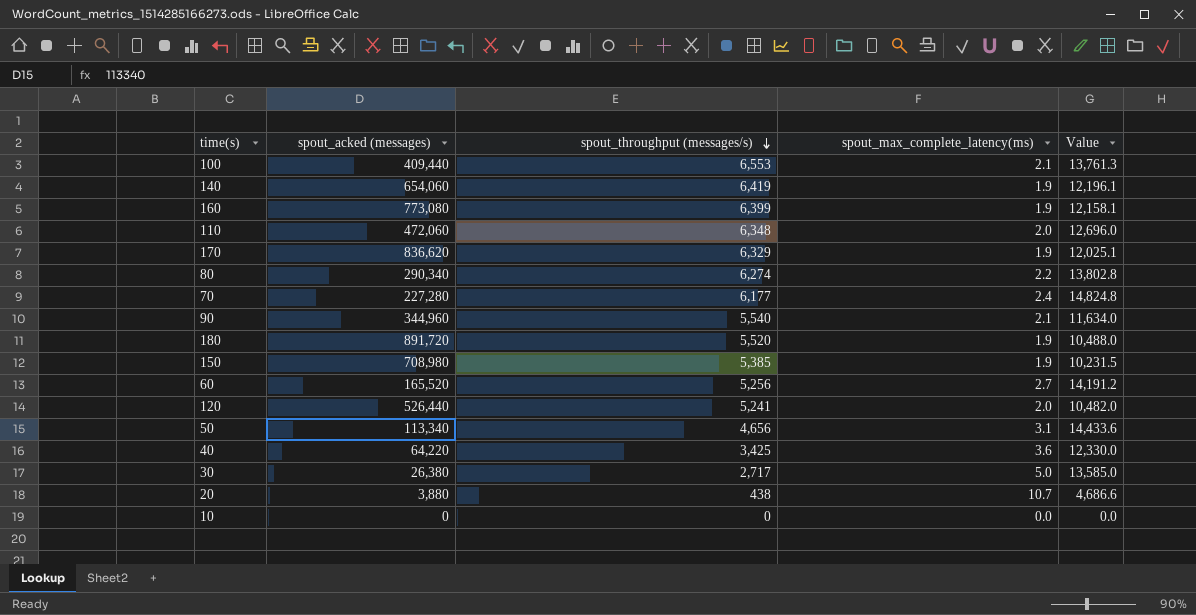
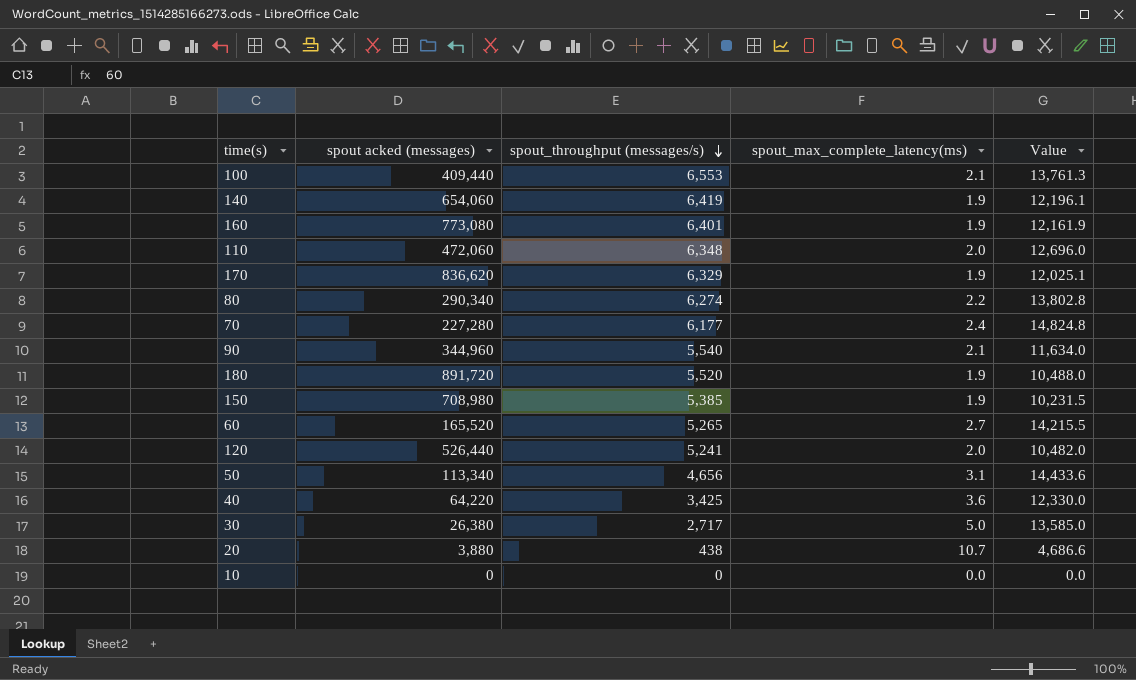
column name: spout_acked (messages) -> spout acked (messages)
160 | spout_throughput (messages/s): 6,399 -> 6,401
160 | Value: 12,158.1 -> 12,161.9
60 | spout_throughput (messages/s): 5,256 -> 5,265
60 | Value: 14,191.2 -> 14,215.5

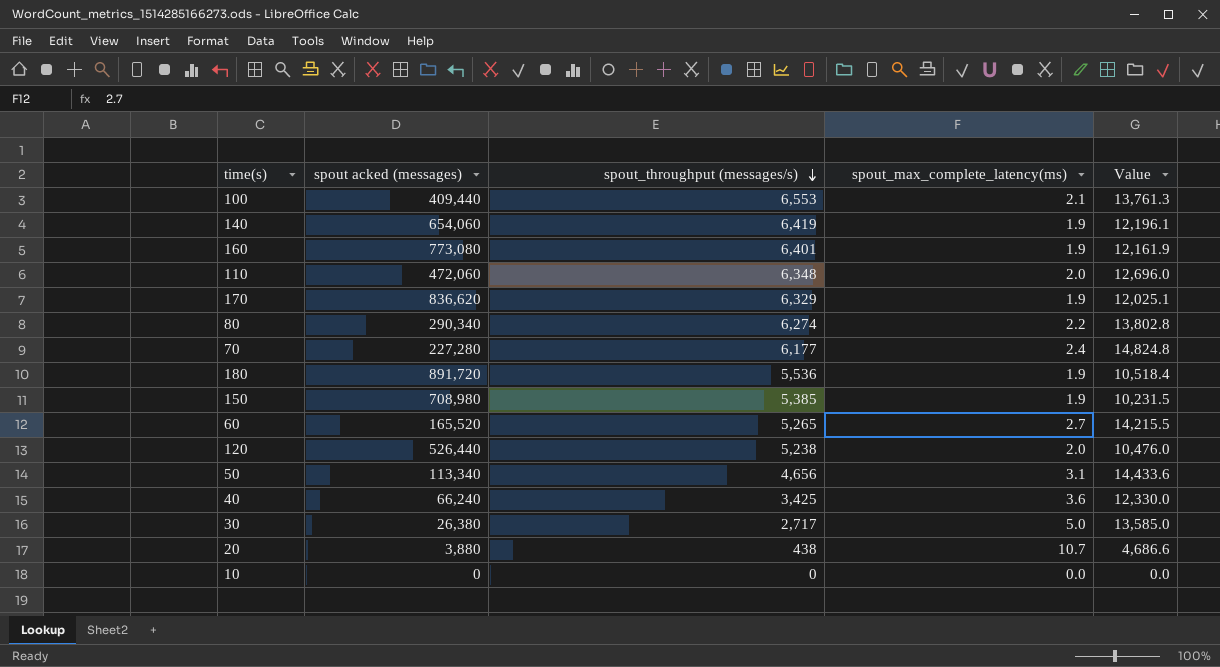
row 90: 344,960 | 5,540 | 2.1 | 11,634.0 -> none
180 | spout_throughput (messages/s): 5,520 -> 5,536
180 | Value: 10,488.0 -> 10,518.4
120 | spout_throughput (messages/s): 5,241 -> 5,238
120 | Value: 10,482.0 -> 10,476.0
40 | spout acked (messages): 64,220 -> 66,240

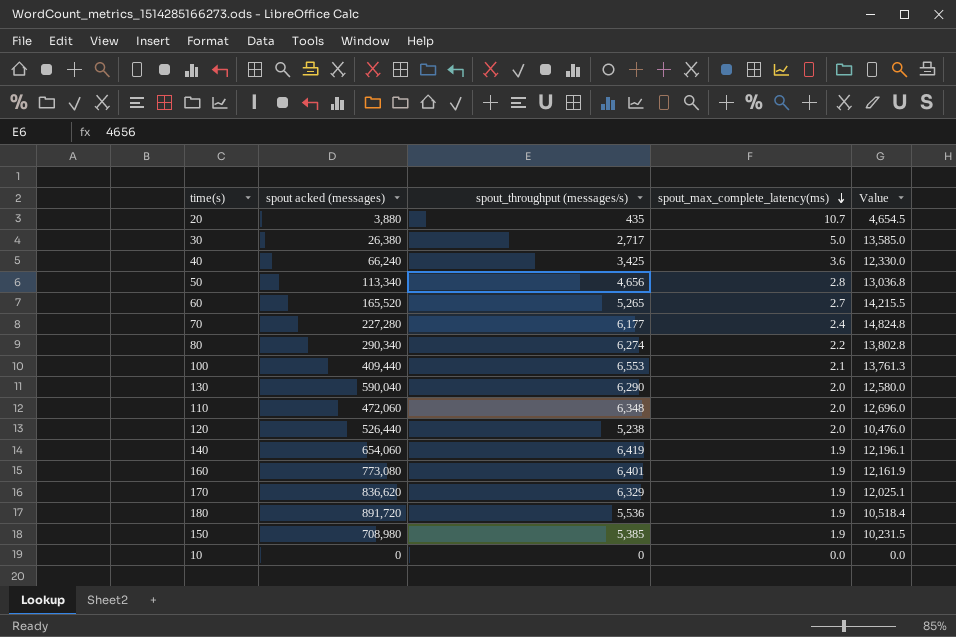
row order: spout_throughput (messages/s) descending -> spout_max_complete_latency(ms) descending
20 | spout_throughput (messages/s): 438 -> 435
20 | Value: 4,686.6 -> 4,654.5
50 | spout_max_complete_latency(ms): 3.1 -> 2.8
50 | Value: 14,433.6 -> 13,036.8
row 130: none -> 590,040 | 6,290 | 2.0 | 12,580.0

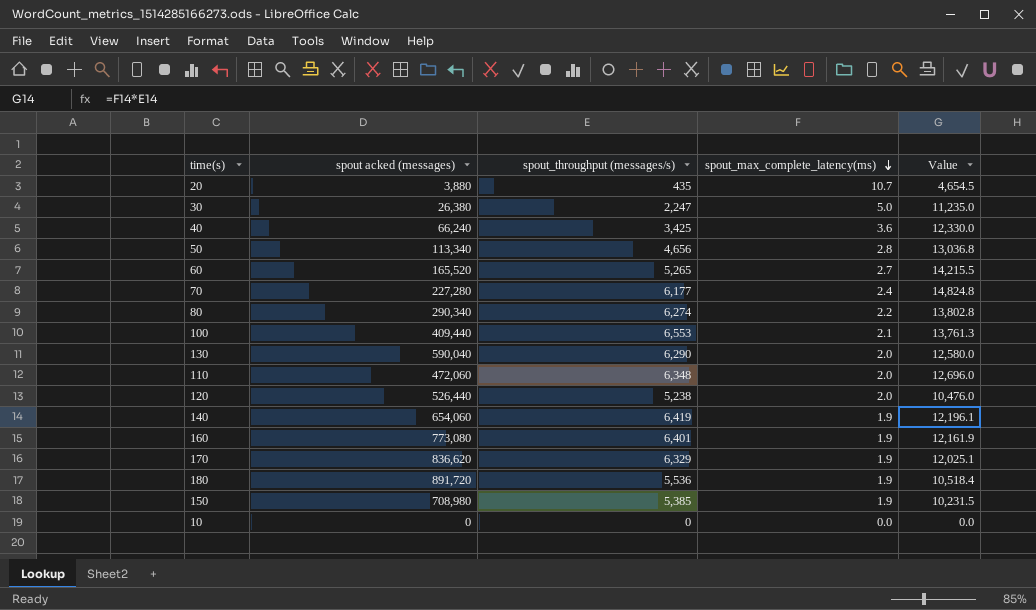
30 | spout_throughput (messages/s): 2,717 -> 2,247
30 | Value: 13,585.0 -> 11,235.0

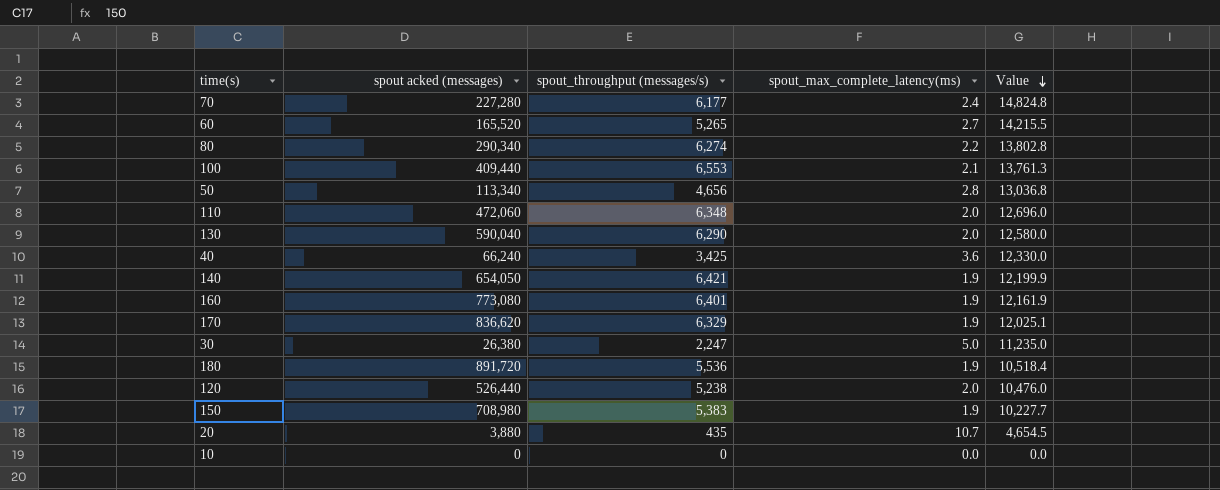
row order: spout_max_complete_latency(ms) descending -> Value descending
140 | spout acked (messages): 654,060 -> 654,050
140 | spout_throughput (messages/s): 6,419 -> 6,421
140 | Value: 12,196.1 -> 12,199.9
150 | spout_throughput (messages/s): 5,385 -> 5,383
150 | Value: 10,231.5 -> 10,227.7

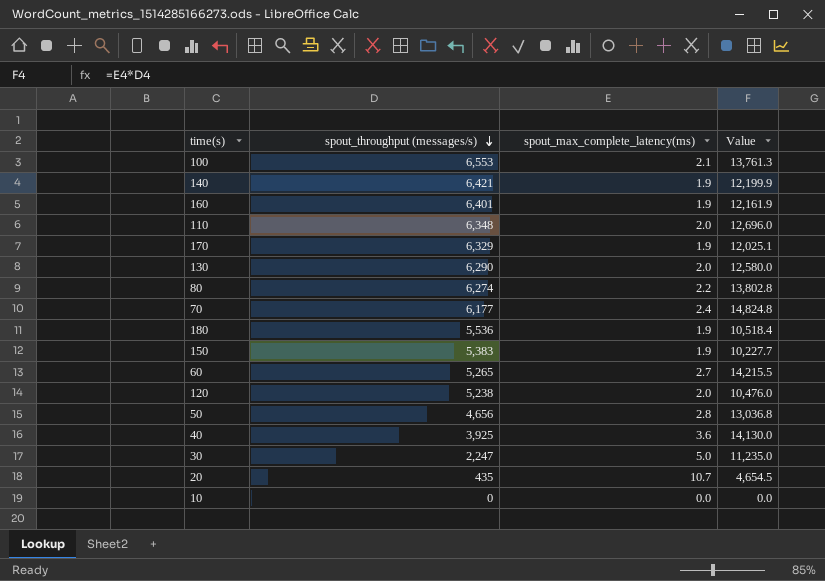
row order: Value descending -> spout_throughput (messages/s) descending
column spout acked (messages) | position: 2 -> none
40 | spout_throughput (messages/s): 3,425 -> 3,925
40 | Value: 12,330.0 -> 14,130.0

